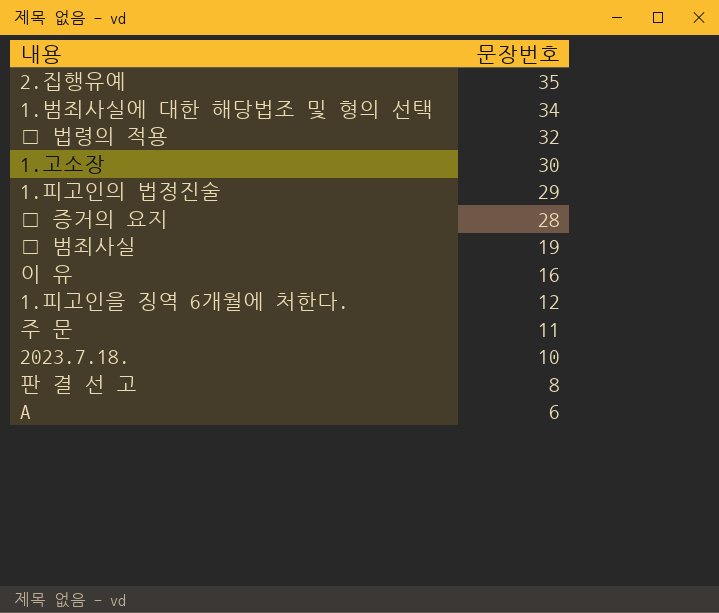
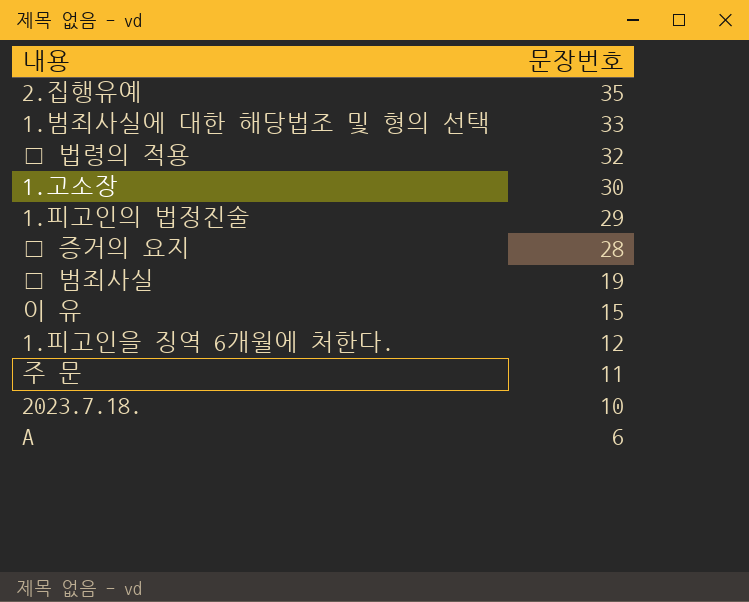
row 판 결 선 고: 8 -> none
1.범죄사실에 대한 해당법조 및 형의 선택 | 문장번호: 34 -> 33
이 유 | 문장번호: 16 -> 15

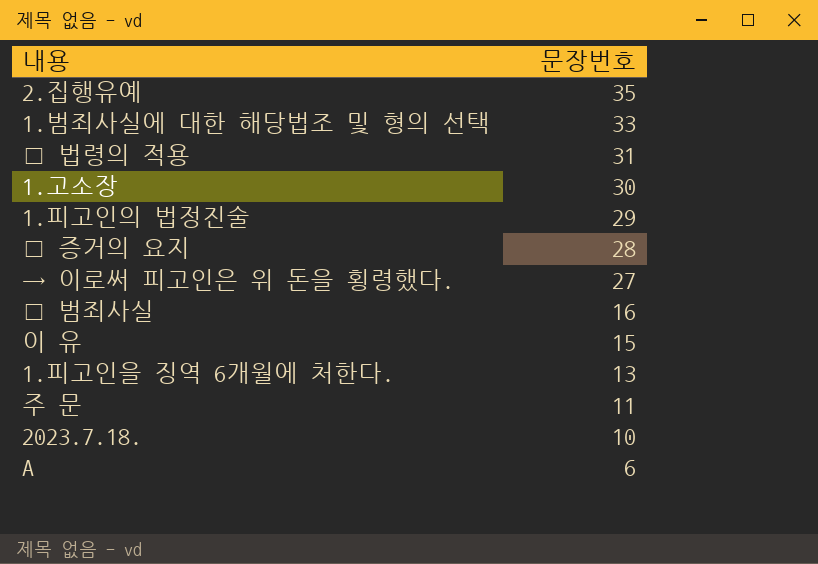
□ 법령의 적용 | 문장번호: 32 -> 31
row → 이로써 피고인은 위 돈을 횡령했다.: none -> 27
□ 범죄사실 | 문장번호: 19 -> 16
1.피고인을 징역 6개월에 처한다. | 문장번호: 12 -> 13

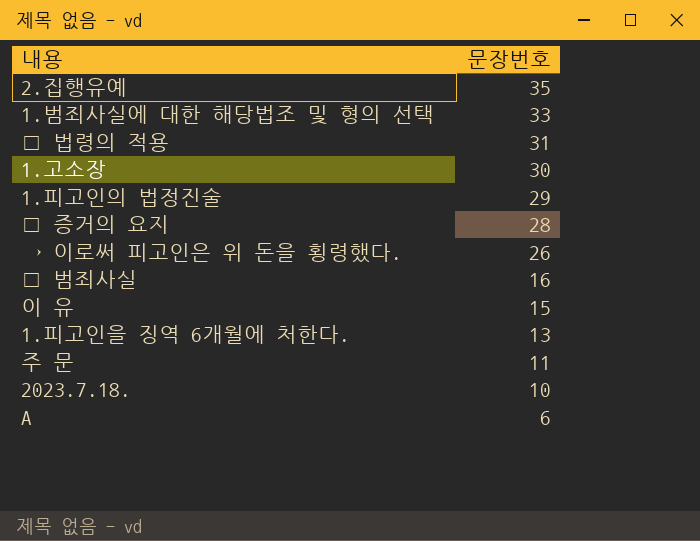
→ 이로써 피고인은 위 돈을 횡령했다. | 문장번호: 27 -> 26

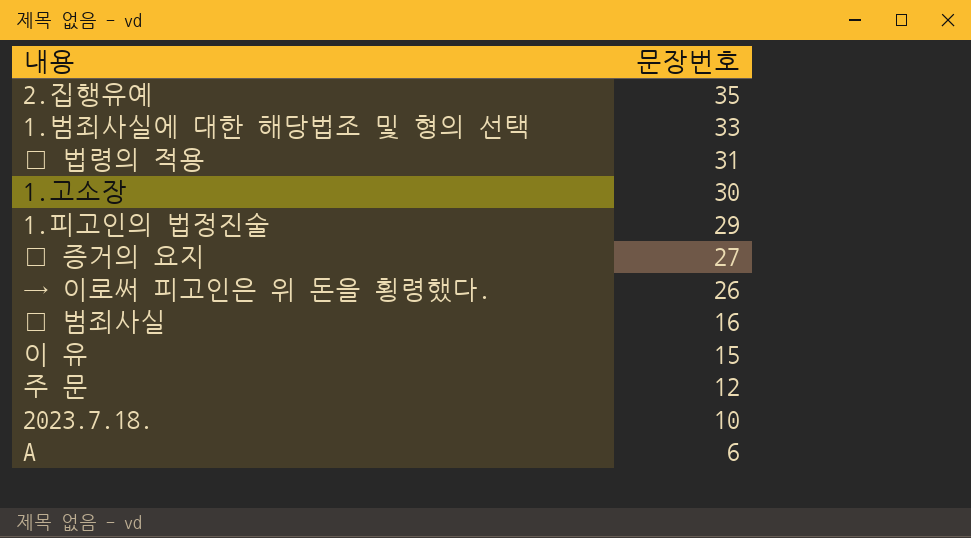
row 1.피고인을 징역 6개월에 처한다.: 13 -> none
□ 증거의 요지 | 문장번호: 28 -> 27
주 문 | 문장번호: 11 -> 12

